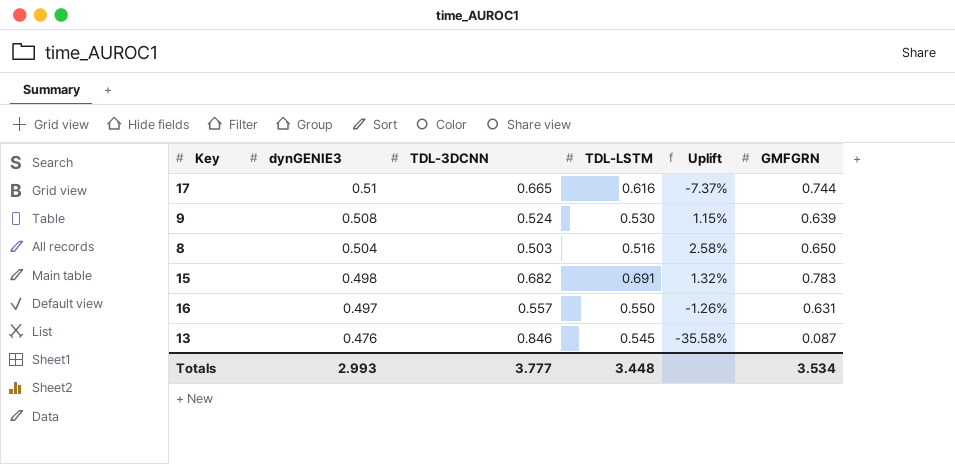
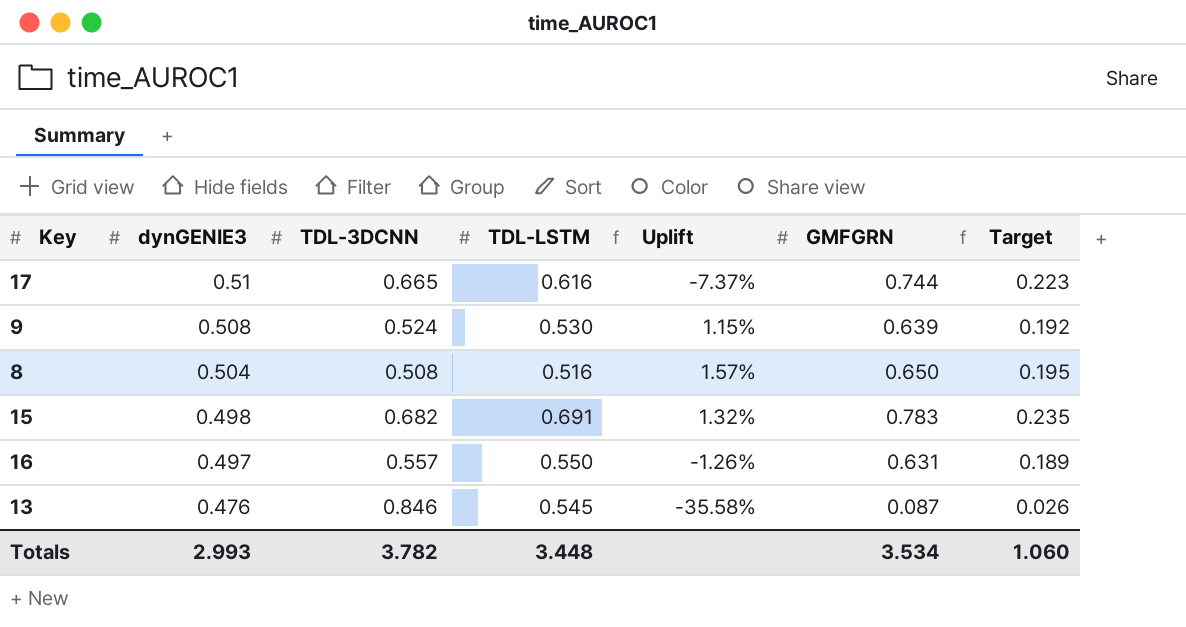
column Target | formula: none -> [GMFGRN] * 0.3
8 | TDL-3DCNN: 0.503 -> 0.508
8 | Uplift: 2.58% -> 1.57%
Totals | TDL-3DCNN: 3.777 -> 3.782

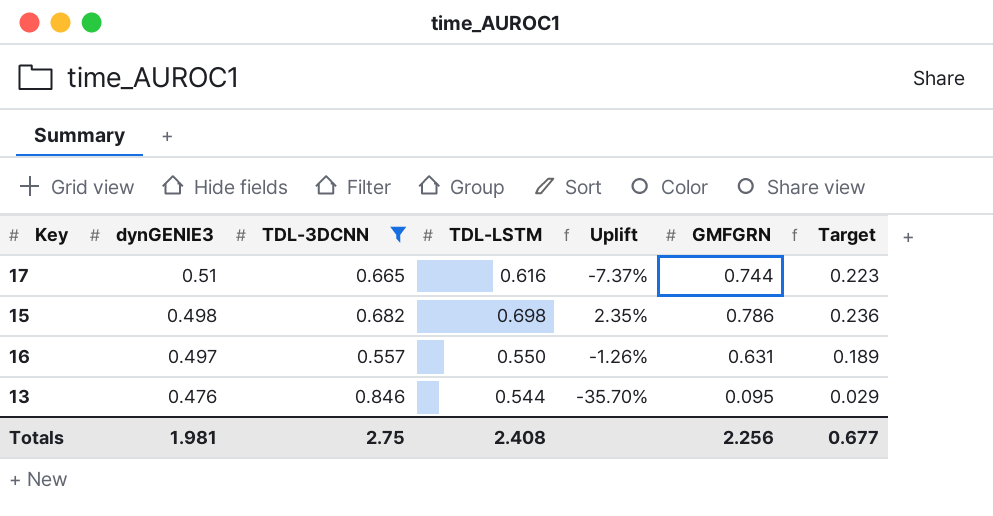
filter: none -> TDL-3DCNN >= 0.557
15 | TDL-LSTM: 0.691 -> 0.698
15 | Uplift: 1.32% -> 2.35%
15 | GMFGRN: 0.783 -> 0.786
15 | Target: 0.235 -> 0.236
13 | TDL-LSTM: 0.545 -> 0.544
13 | Uplift: -35.58% -> -35.70%
13 | GMFGRN: 0.087 -> 0.095
13 | Target: 0.026 -> 0.029
Totals | dynGENIE3: 2.993 -> 1.981
Totals | TDL-3DCNN: 3.782 -> 2.75
Totals | TDL-LSTM: 3.448 -> 2.408
Totals | GMFGRN: 3.534 -> 2.256
Totals | Target: 1.060 -> 0.677

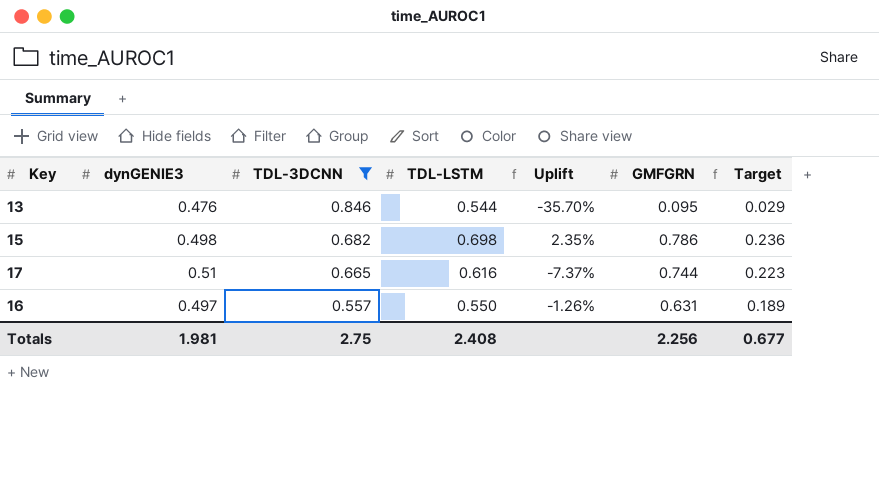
row order: dynGENIE3 descending -> TDL-3DCNN descending

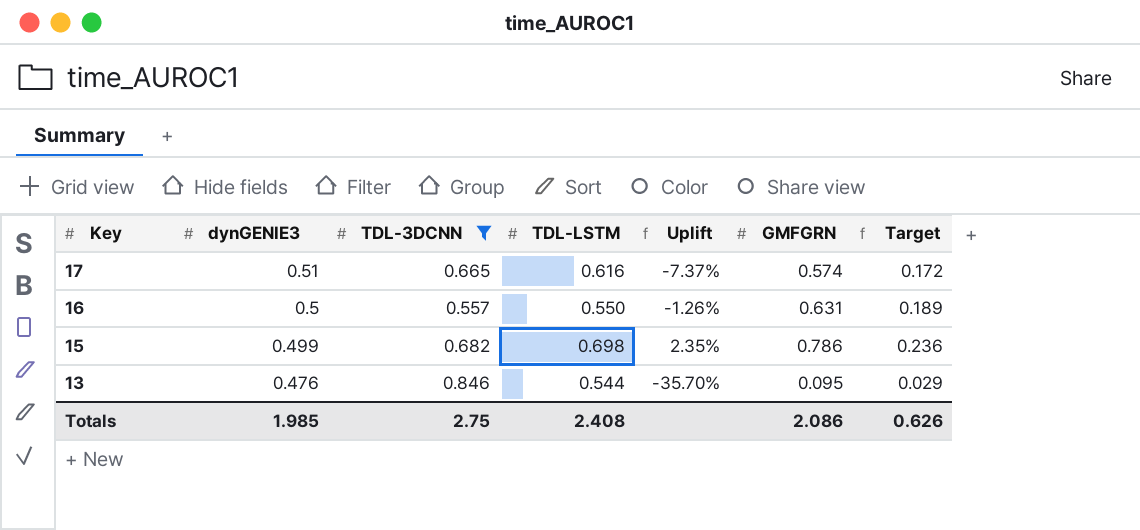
row order: TDL-3DCNN descending -> Key descending
17 | GMFGRN: 0.744 -> 0.574
17 | Target: 0.223 -> 0.172
16 | dynGENIE3: 0.497 -> 0.5
15 | dynGENIE3: 0.498 -> 0.499
Totals | dynGENIE3: 1.981 -> 1.985
Totals | GMFGRN: 2.256 -> 2.086
Totals | Target: 0.677 -> 0.626

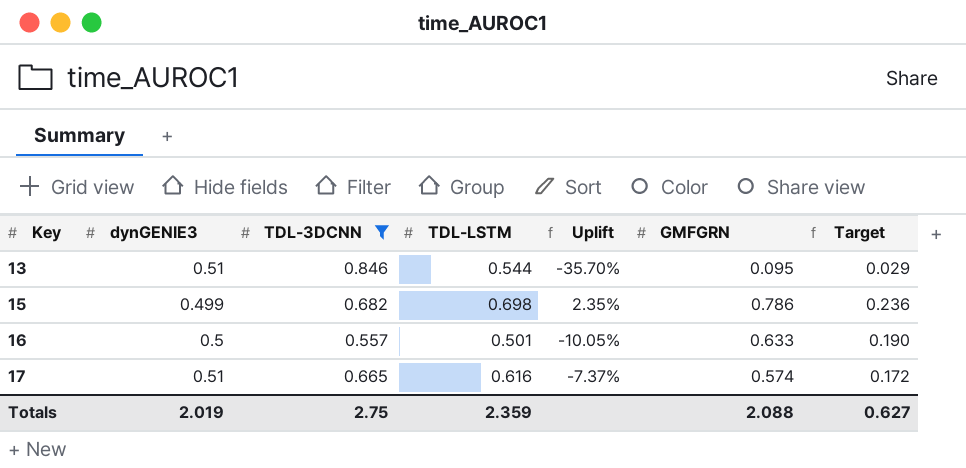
row order: Key descending -> Key ascending
13 | dynGENIE3: 0.476 -> 0.51
16 | TDL-LSTM: 0.550 -> 0.501
16 | Uplift: -1.26% -> -10.05%
16 | GMFGRN: 0.631 -> 0.633
16 | Target: 0.189 -> 0.190
Totals | dynGENIE3: 1.985 -> 2.019
Totals | TDL-LSTM: 2.408 -> 2.359
Totals | GMFGRN: 2.086 -> 2.088
Totals | Target: 0.626 -> 0.627

